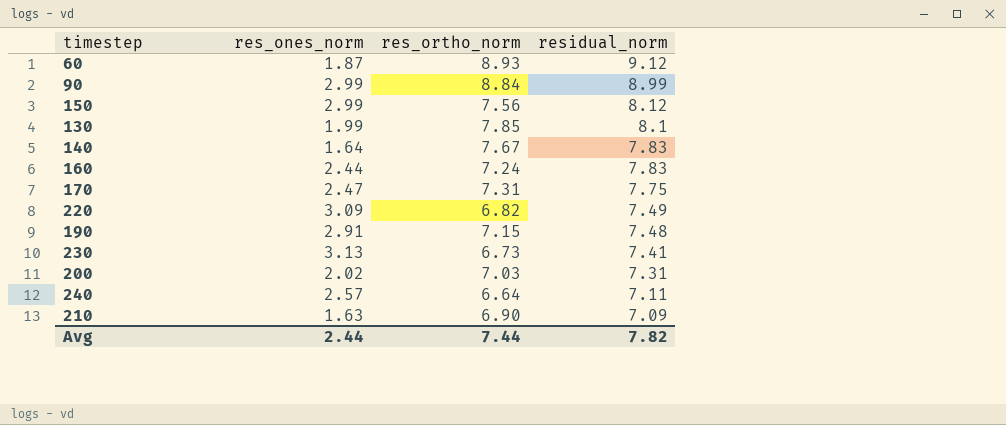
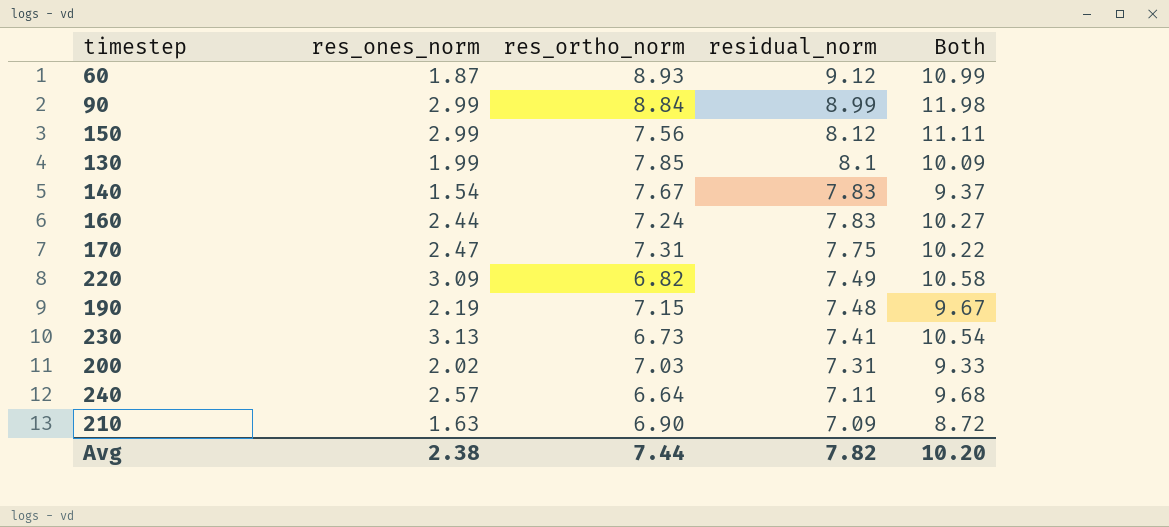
column Both | formula: none -> [res_ones_norm] + [residual_norm]
140 | res_ones_norm: 1.64 -> 1.54
190 | res_ones_norm: 2.91 -> 2.19
Avg | res_ones_norm: 2.44 -> 2.38

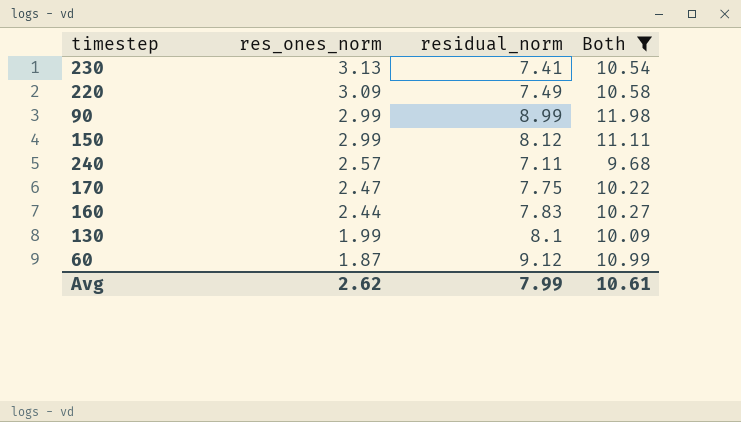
filter: none -> Both >= 9.68
row order: residual_norm descending -> res_ones_norm descending
column res_ortho_norm | position: 3 -> none
Avg | res_ones_norm: 2.38 -> 2.62
Avg | residual_norm: 7.82 -> 7.99
Avg | Both: 10.20 -> 10.61

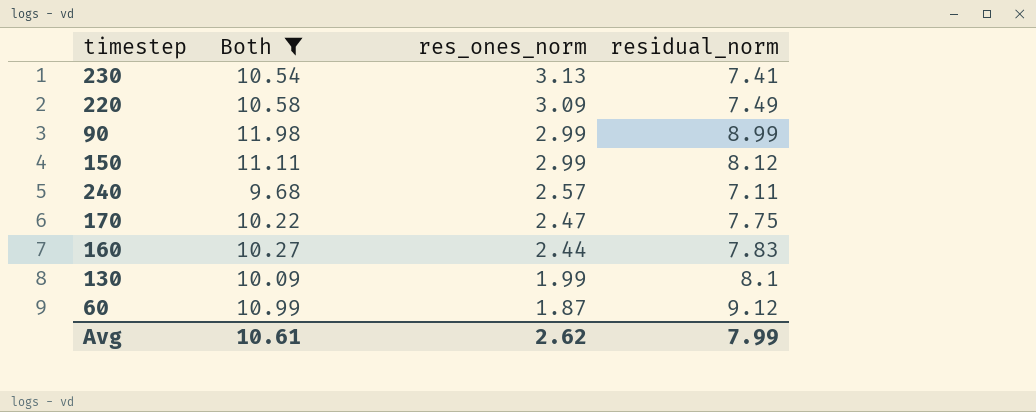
column Both | position: 4 -> 2

